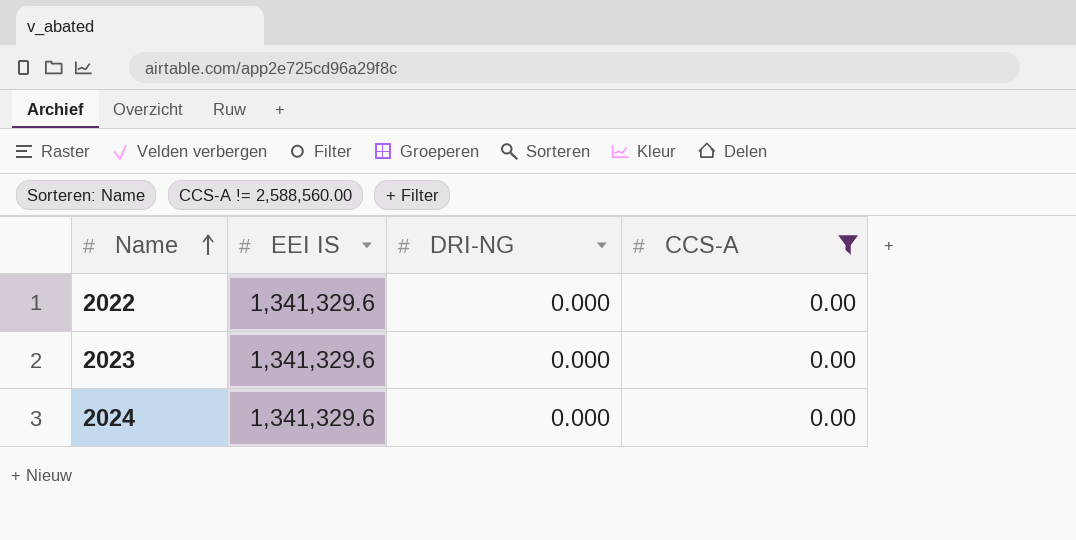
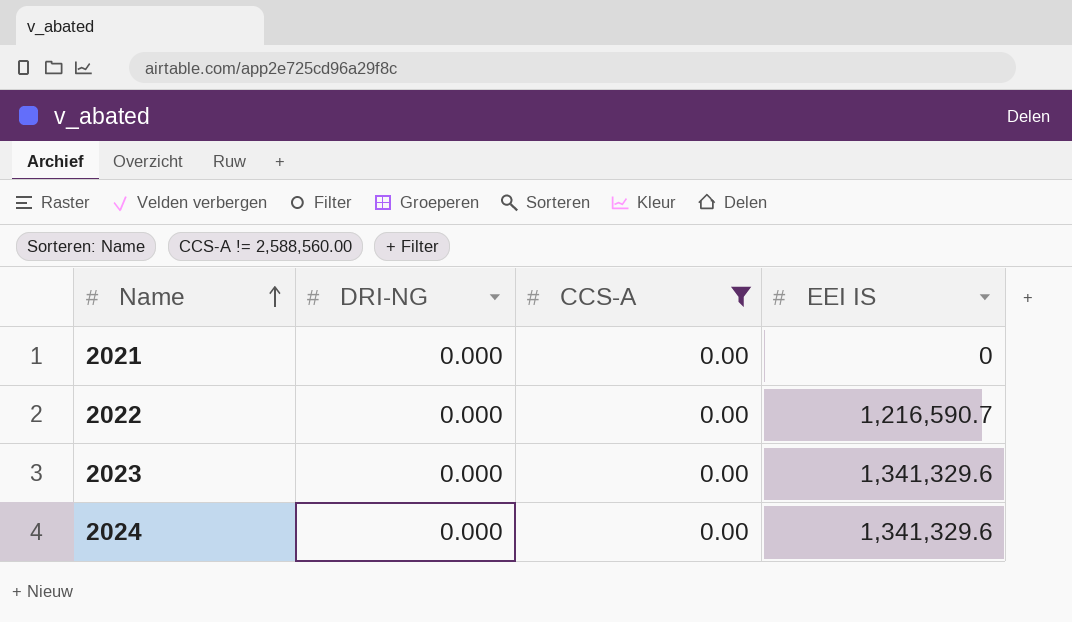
column EEI IS | position: 2 -> 4
row 2021: none -> 0.000 | 0.00 | 0
2022 | EEI IS: 1,341,329.6 -> 1,216,590.7

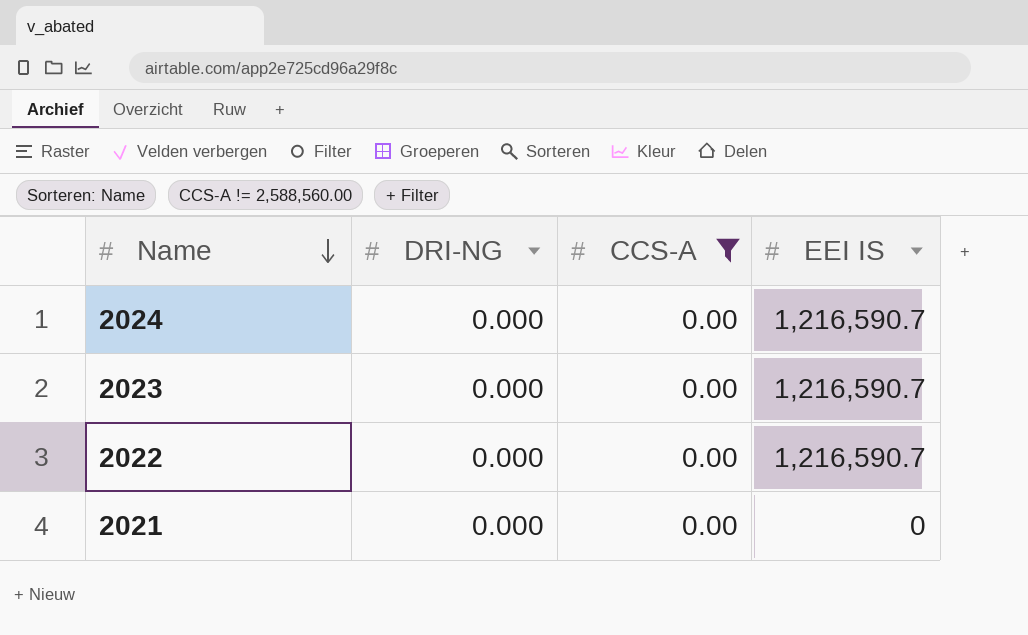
row order: Name ascending -> Name descending
2024 | EEI IS: 1,341,329.6 -> 1,216,590.7
2023 | EEI IS: 1,341,329.6 -> 1,216,590.7

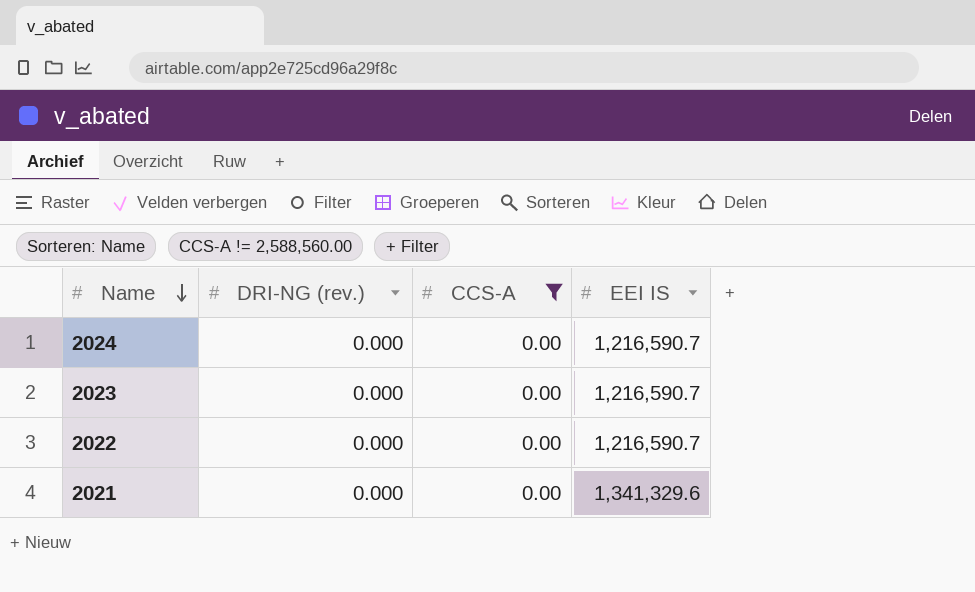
column name: DRI-NG -> DRI-NG (rev.)
2021 | EEI IS: 0 -> 1,341,329.6

